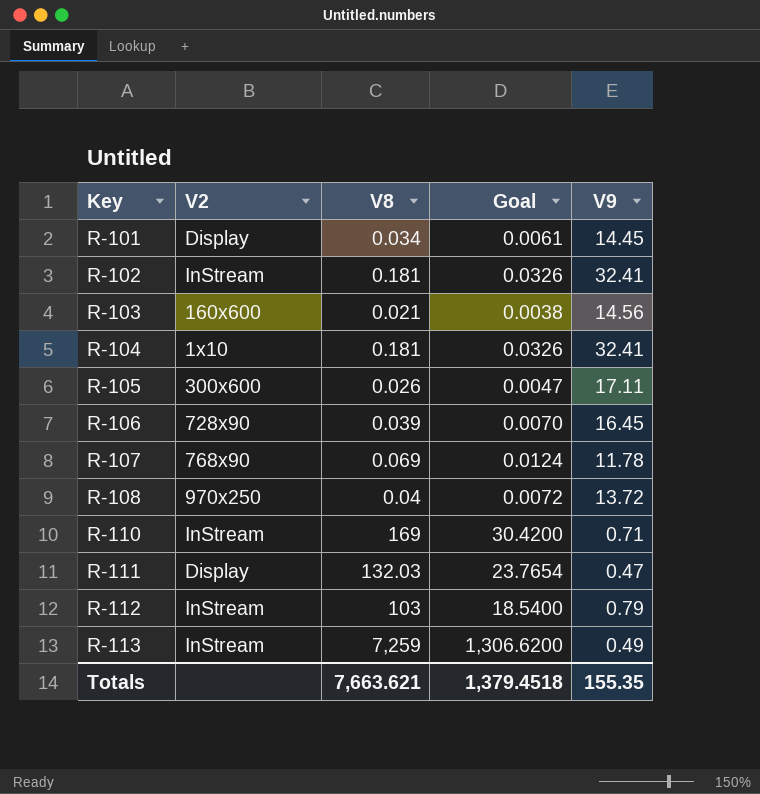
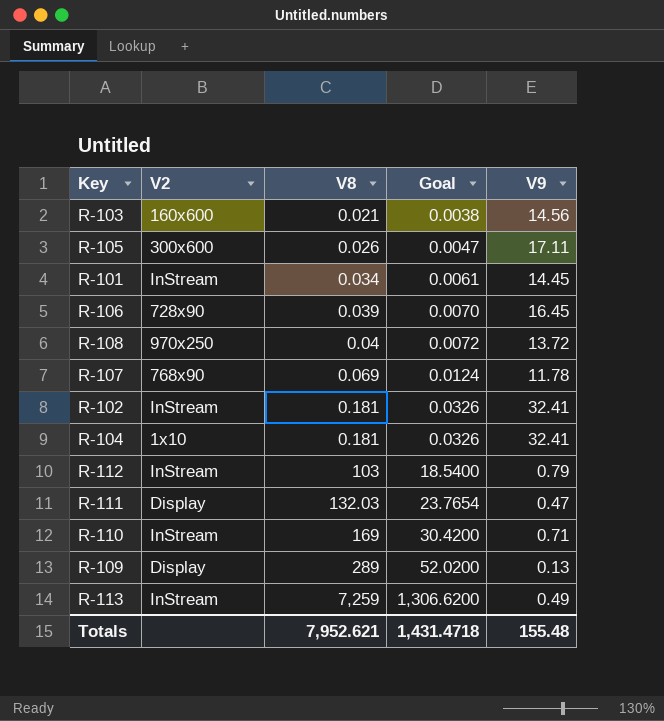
row order: Key ascending -> V8 ascending
R-101 | V2: Display -> InStream
row R-109: none -> Display | 289 | 52.0200 | 0.13
Totals | V8: 7,663.621 -> 7,952.621
Totals | Goal: 1,379.4518 -> 1,431.4718
Totals | V9: 155.35 -> 155.48

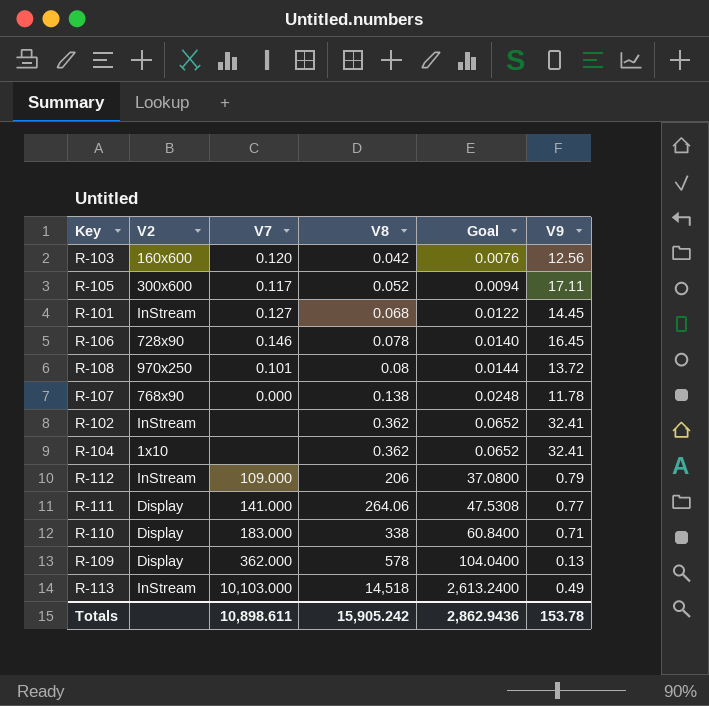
column V7 | position: none -> 3
R-103 | V8: 0.021 -> 0.042
R-103 | Goal: 0.0038 -> 0.0076
R-103 | V9: 14.56 -> 12.56
R-105 | V8: 0.026 -> 0.052
R-105 | Goal: 0.0047 -> 0.0094
R-101 | V8: 0.034 -> 0.068
R-101 | Goal: 0.0061 -> 0.0122
R-106 | V8: 0.039 -> 0.078
R-106 | Goal: 0.0070 -> 0.0140
R-108 | V8: 0.04 -> 0.08
R-108 | Goal: 0.0072 -> 0.0144
R-107 | V8: 0.069 -> 0.138
R-107 | Goal: 0.0124 -> 0.0248
R-102 | V8: 0.181 -> 0.362
R-102 | Goal: 0.0326 -> 0.0652
R-104 | V8: 0.181 -> 0.362
R-104 | Goal: 0.0326 -> 0.0652
R-112 | V8: 103 -> 206
R-112 | Goal: 18.5400 -> 37.0800
R-111 | V8: 132.03 -> 264.06
R-111 | Goal: 23.7654 -> 47.5308
R-111 | V9: 0.47 -> 0.77
R-110 | V2: InStream -> Display
R-110 | V8: 169 -> 338
R-110 | Goal: 30.4200 -> 60.8400
R-109 | V8: 289 -> 578
R-109 | Goal: 52.0200 -> 104.0400
R-113 | V8: 7,259 -> 14,518
R-113 | Goal: 1,306.6200 -> 2,613.2400
Totals | V8: 7,952.621 -> 15,905.242
Totals | Goal: 1,431.4718 -> 2,862.9436
Totals | V9: 155.48 -> 153.78

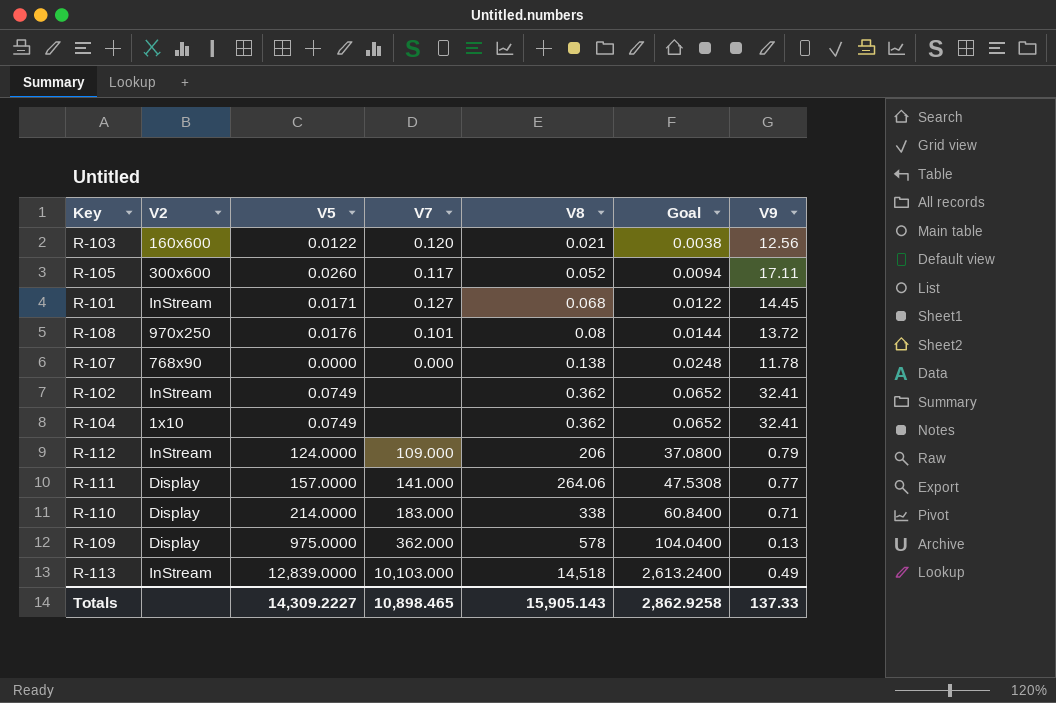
column V5 | position: none -> 3
row R-106: 728x90 | 0.146 | 0.078 | 0.0140 | 16.45 -> none
R-103 | V8: 0.042 -> 0.021
R-103 | Goal: 0.0076 -> 0.0038
Totals | V7: 10,898.611 -> 10,898.465
Totals | V8: 15,905.242 -> 15,905.143
Totals | Goal: 2,862.9436 -> 2,862.9258
Totals | V9: 153.78 -> 137.33

